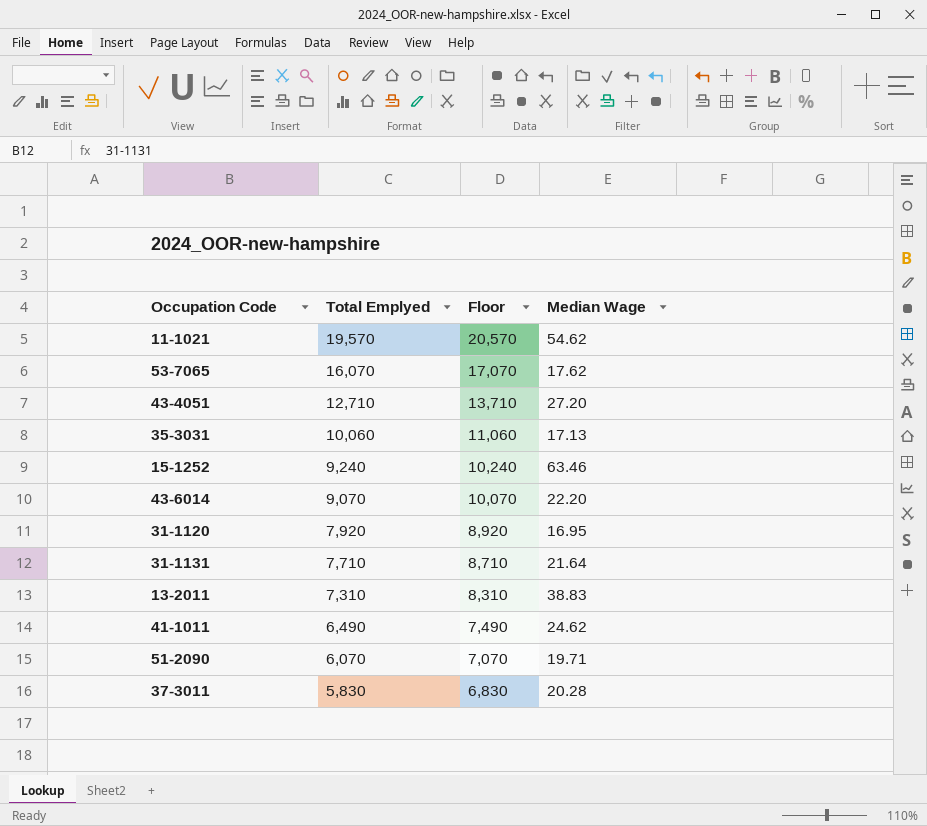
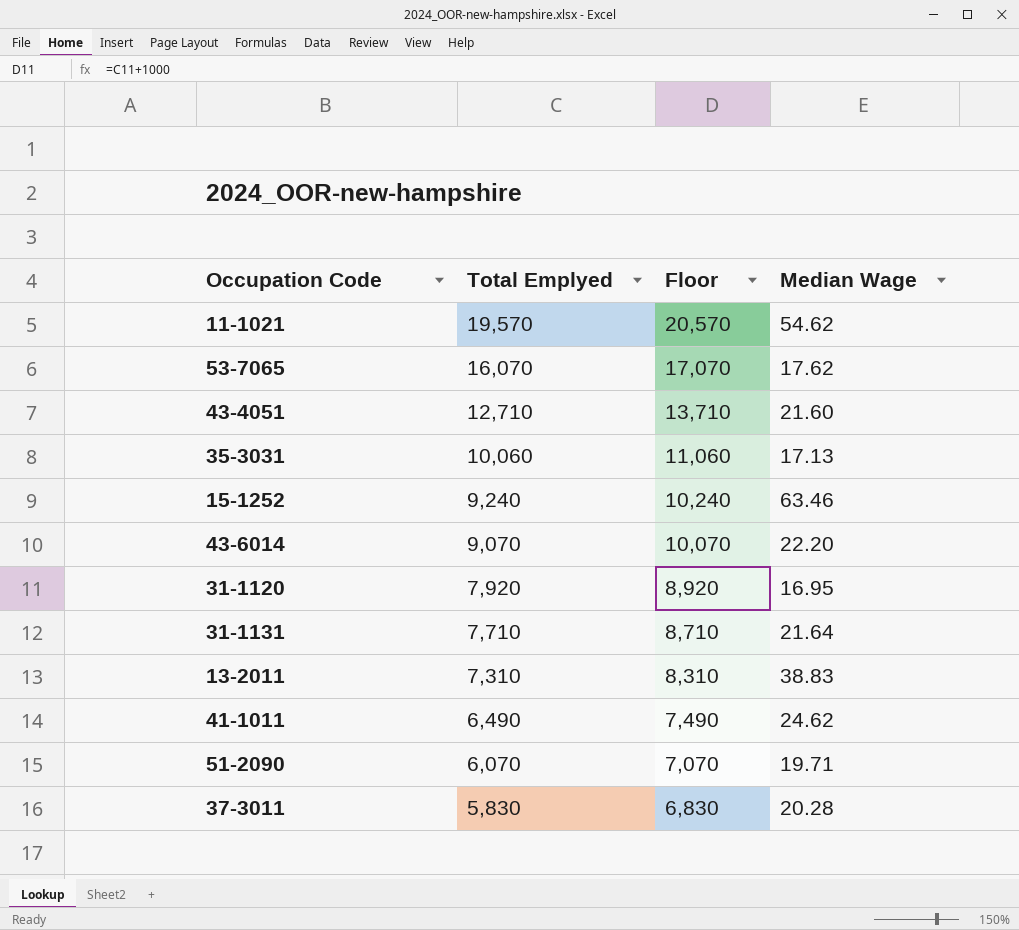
43-4051 | Median Wage: 27.20 -> 21.60

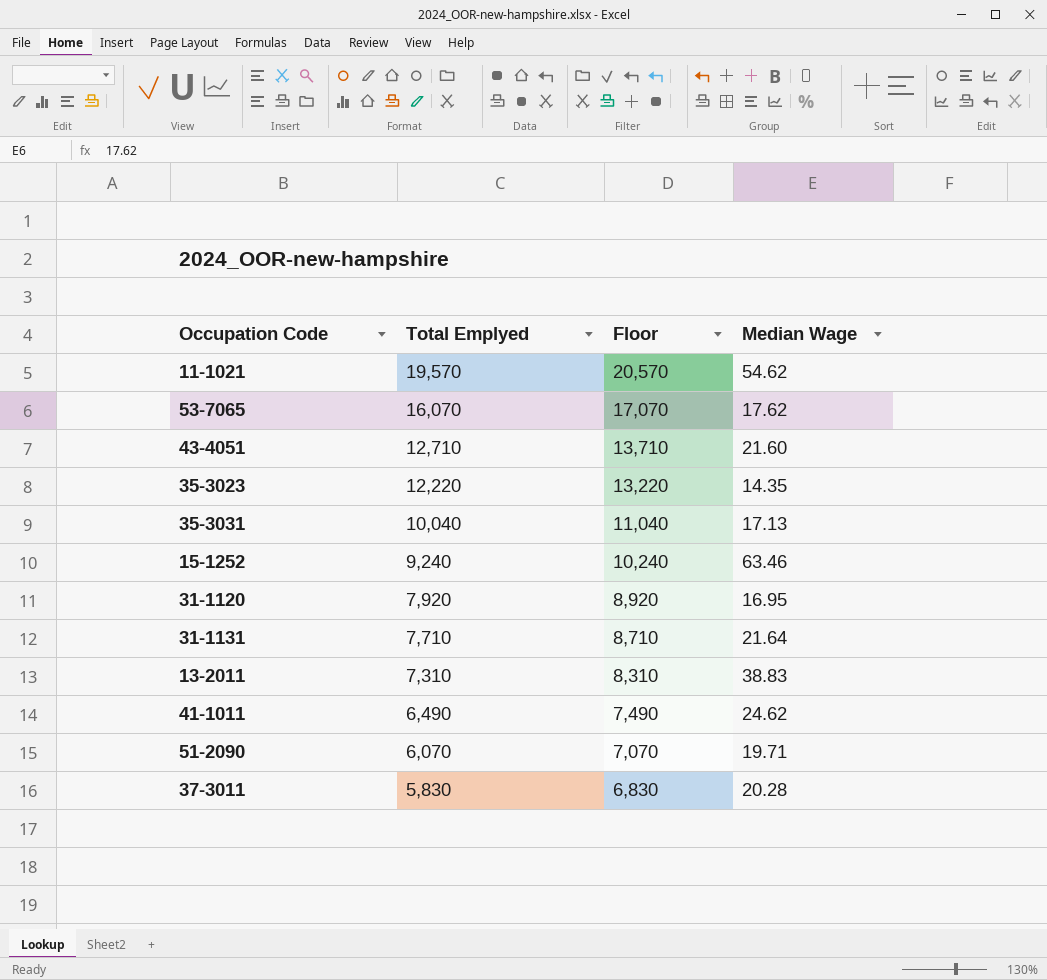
row 43-6014: 9,070 | 10,070 | 22.20 -> none
row 35-3023: none -> 12,220 | 13,220 | 14.35
35-3031 | Total Emplyed: 10,060 -> 10,040
35-3031 | Floor: 11,060 -> 11,040

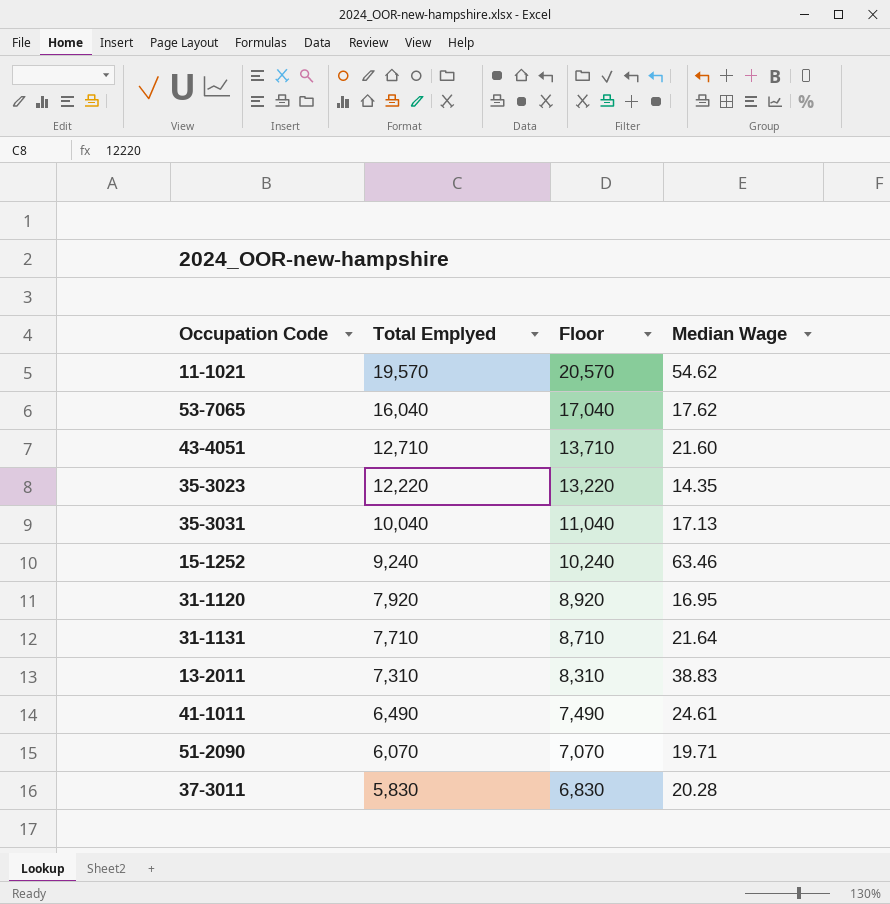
53-7065 | Total Emplyed: 16,070 -> 16,040
53-7065 | Floor: 17,070 -> 17,040
41-1011 | Median Wage: 24.62 -> 24.61

